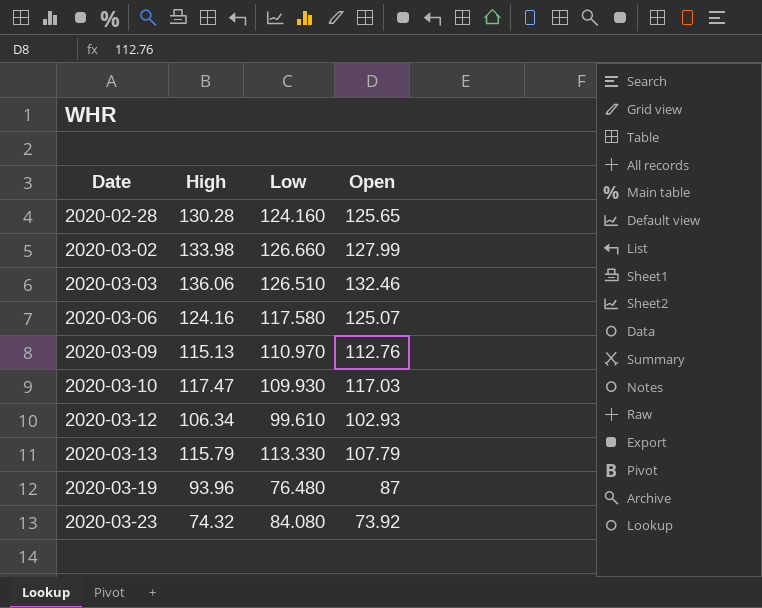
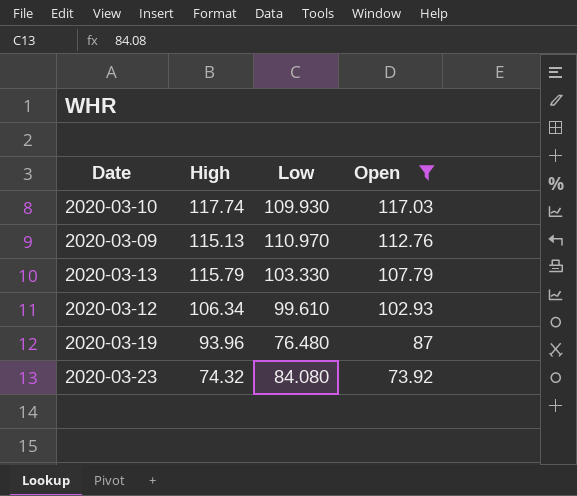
filter: none -> Open <= 117.03
row order: Date ascending -> Open descending
2020-03-10 | High: 117.47 -> 117.74
2020-03-13 | Low: 113.330 -> 103.330

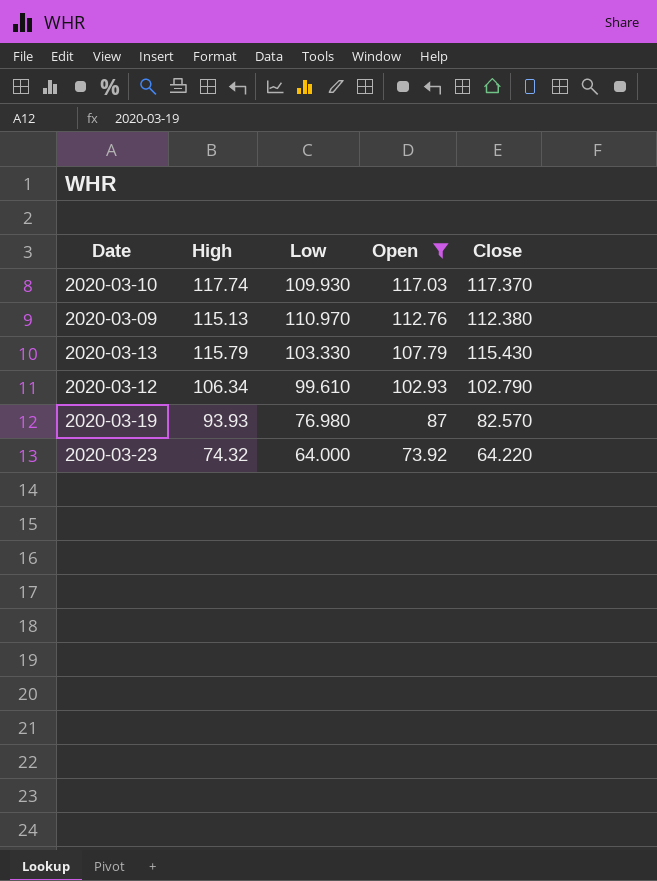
column Close | position: none -> 5
2020-03-19 | High: 93.96 -> 93.93
2020-03-19 | Low: 76.480 -> 76.980
2020-03-23 | Low: 84.080 -> 64.000

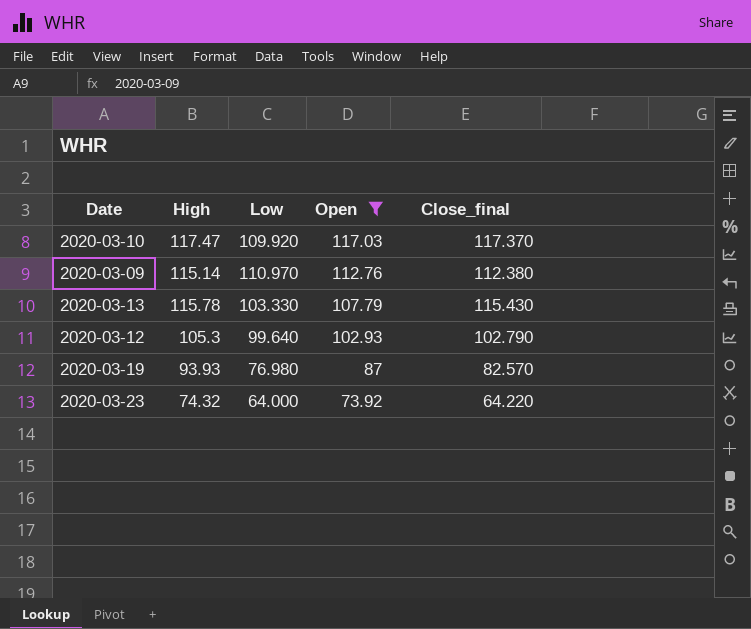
column name: Close -> Close_final
2020-03-10 | High: 117.74 -> 117.47
2020-03-10 | Low: 109.930 -> 109.920
2020-03-09 | High: 115.13 -> 115.14
2020-03-13 | High: 115.79 -> 115.78
2020-03-12 | High: 106.34 -> 105.3
2020-03-12 | Low: 99.610 -> 99.640

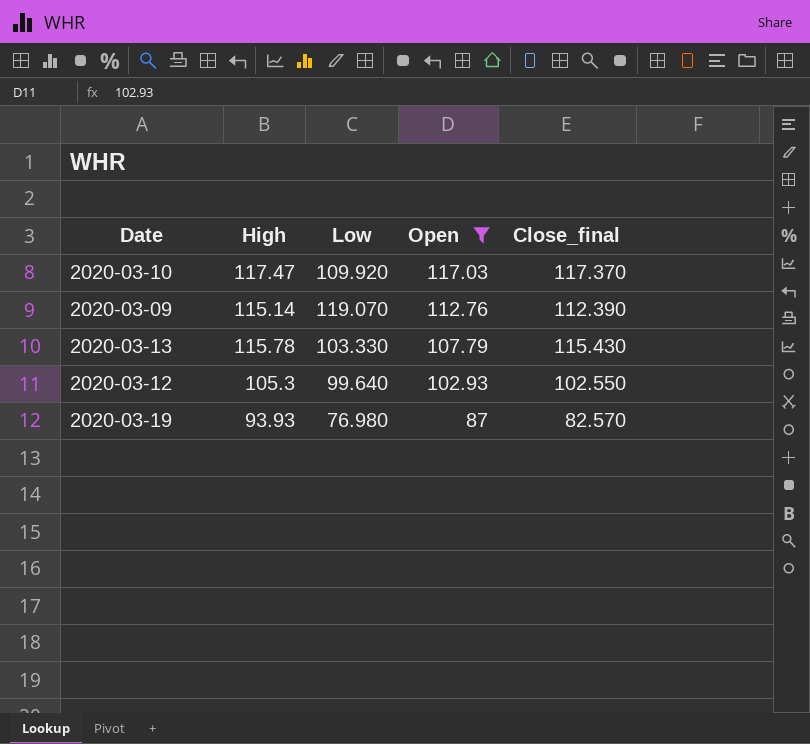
row 2020-03-23: 74.32 | 64.000 | 73.92 | 64.220 -> none
2020-03-09 | Low: 110.970 -> 119.070
2020-03-09 | Close_final: 112.380 -> 112.390
2020-03-12 | Close_final: 102.790 -> 102.550

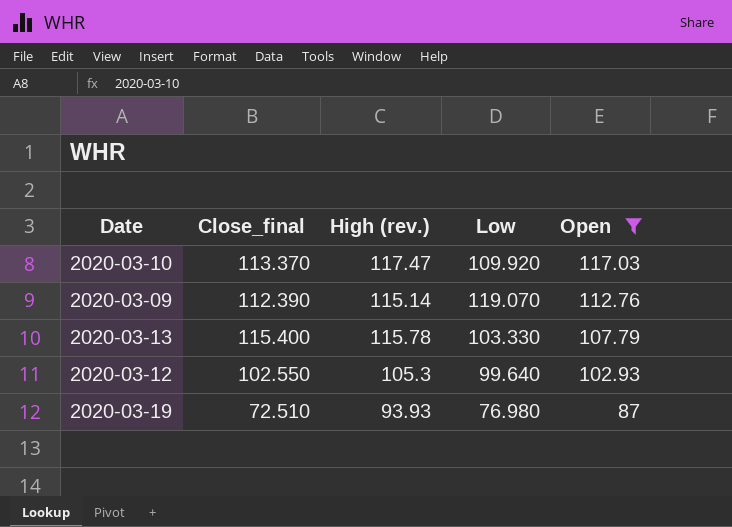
column Close_final | position: 5 -> 2
column name: High -> High (rev.)
2020-03-10 | Close_final: 117.370 -> 113.370
2020-03-13 | Close_final: 115.430 -> 115.400
2020-03-19 | Close_final: 82.570 -> 72.510

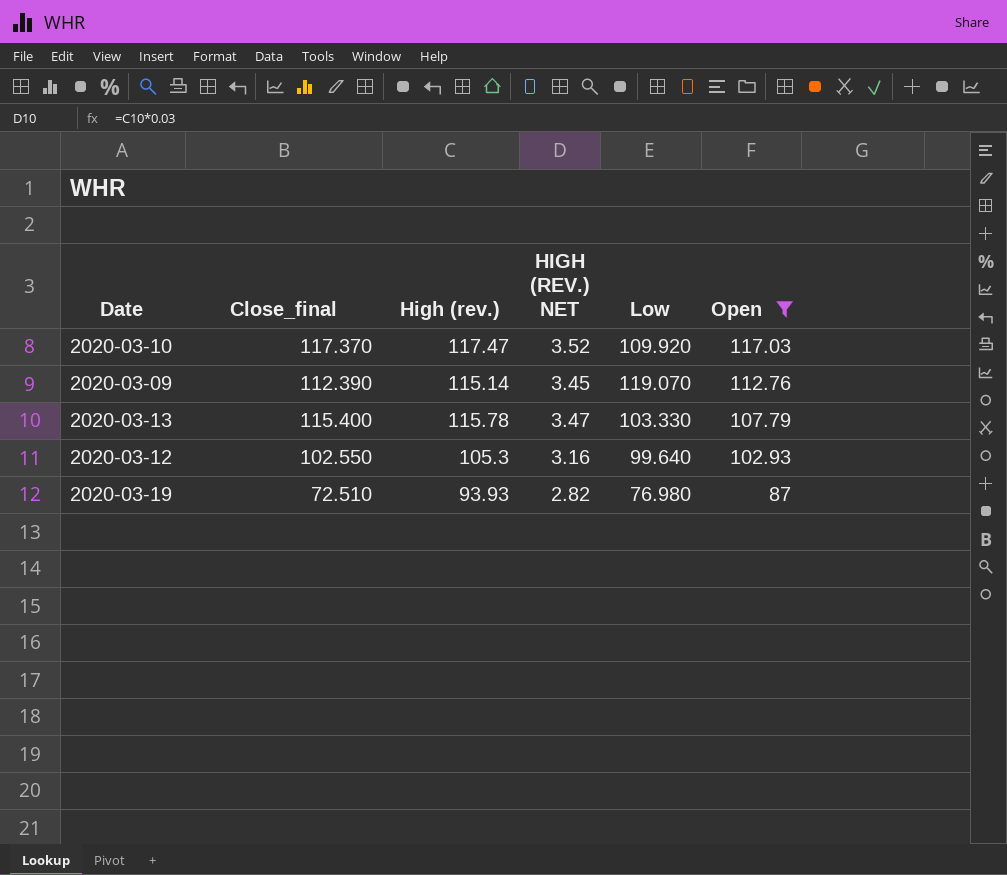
column HIGH (REV.) NET | formula: none -> [High (rev.)] * 0.03
2020-03-10 | Close_final: 113.370 -> 117.370

